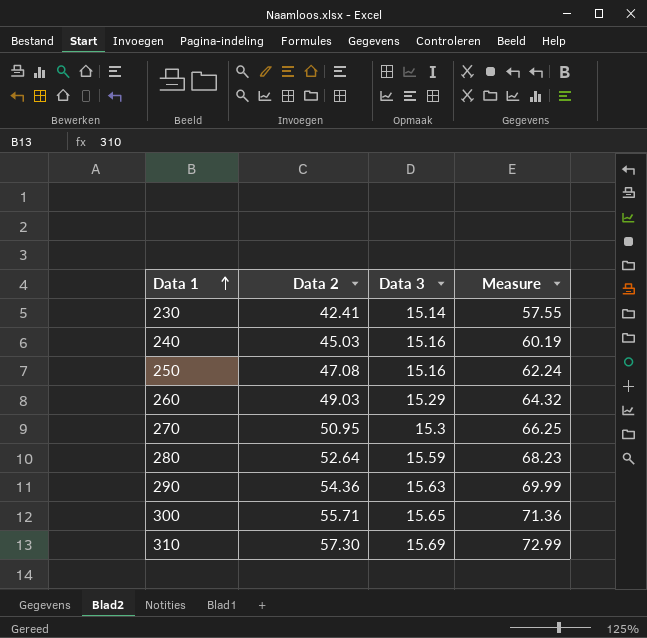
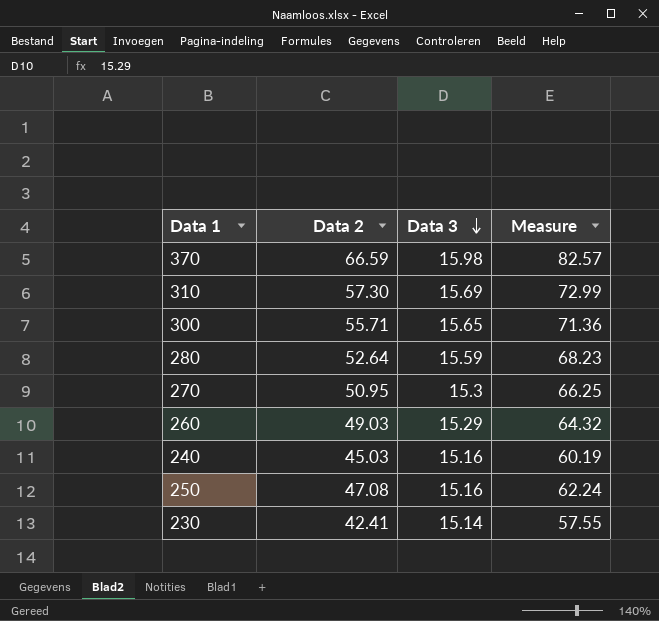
row order: Data 1 ascending -> Data 3 descending
row 290: 54.36 | 15.63 | 69.99 -> none
row 370: none -> 66.59 | 15.98 | 82.57

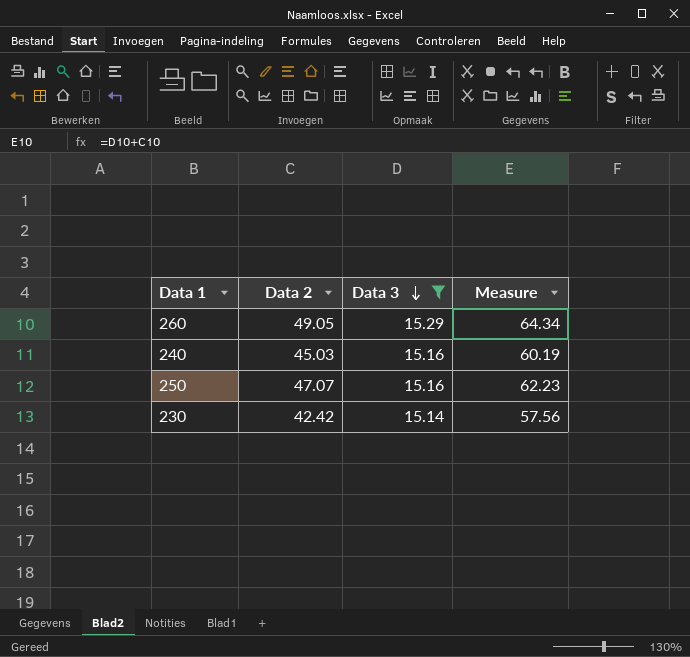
filter: none -> Data 3 <= 15.29
260 | Data 2: 49.03 -> 49.05
260 | Measure: 64.32 -> 64.34
250 | Data 2: 47.08 -> 47.07
250 | Measure: 62.24 -> 62.23
230 | Data 2: 42.41 -> 42.42
230 | Measure: 57.55 -> 57.56

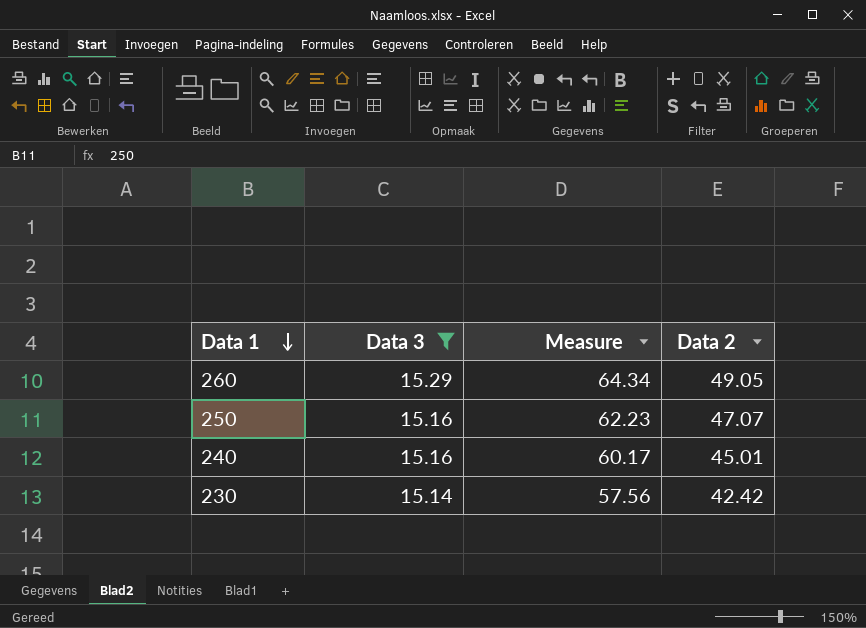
row order: Data 3 descending -> Data 1 descending
column Data 2 | position: 2 -> 4
240 | Measure: 60.19 -> 60.17
240 | Data 2: 45.03 -> 45.01

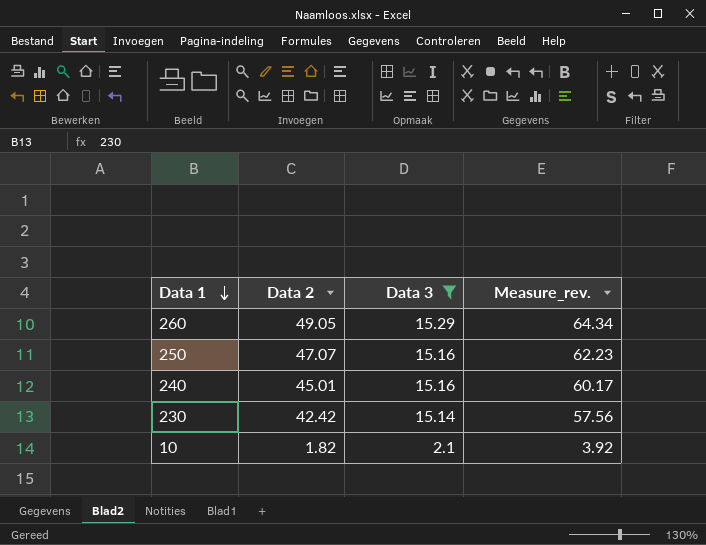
column Data 2 | position: 4 -> 2
column name: Measure -> Measure_rev.
row 10: none -> 1.82 | 2.1 | 3.92

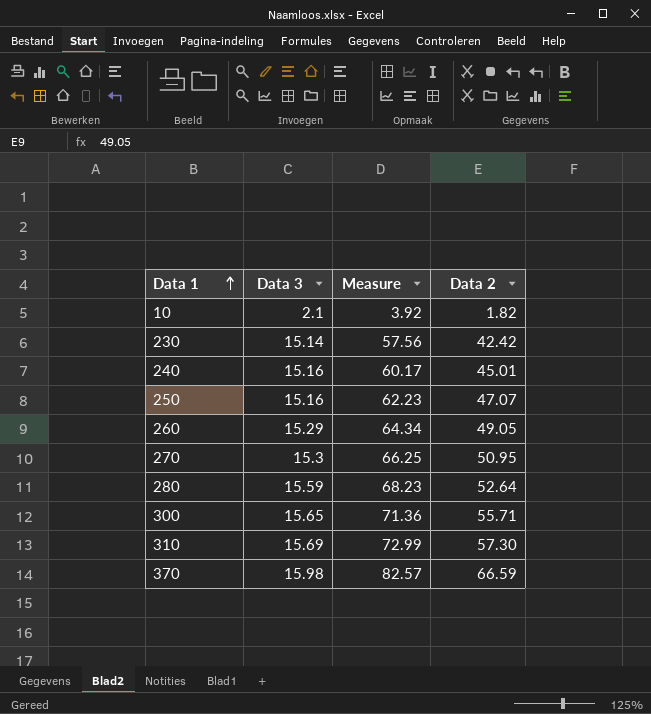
filter: Data 3 <= 15.29 -> none
row order: Data 1 descending -> Data 1 ascending
column name: Measure_rev. -> Measure
column Data 2 | position: 2 -> 4

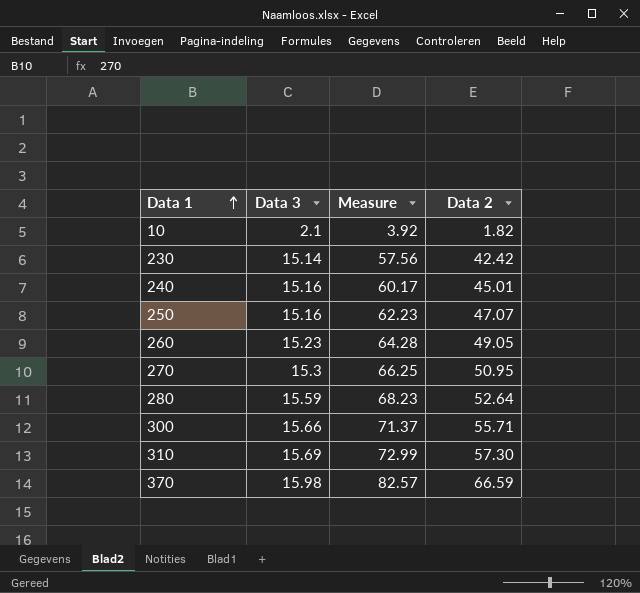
260 | Data 3: 15.29 -> 15.23
260 | Measure: 64.34 -> 64.28
300 | Data 3: 15.65 -> 15.66
300 | Measure: 71.36 -> 71.37

